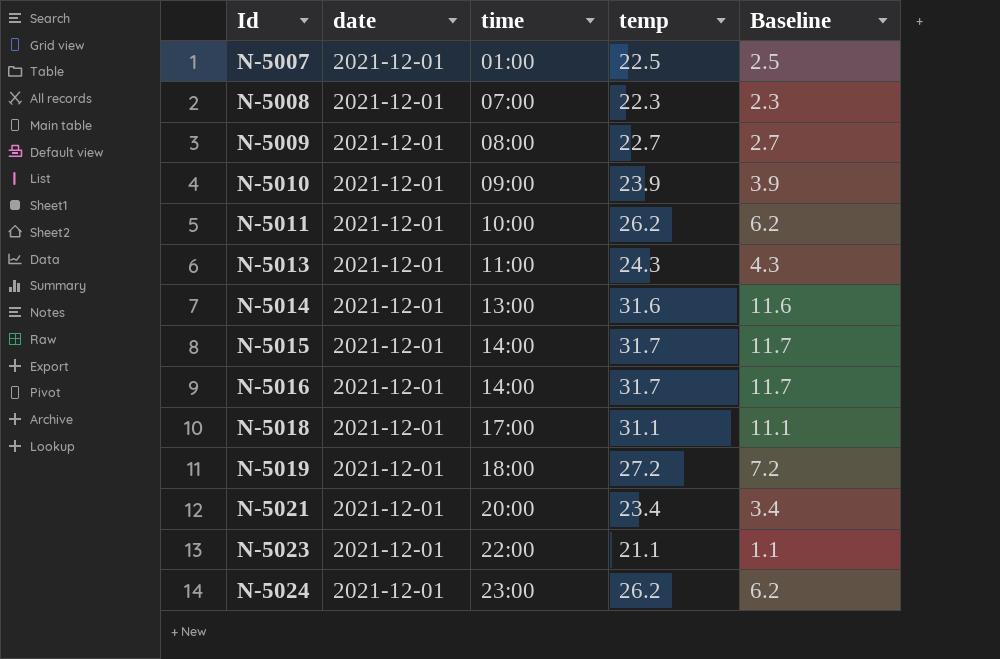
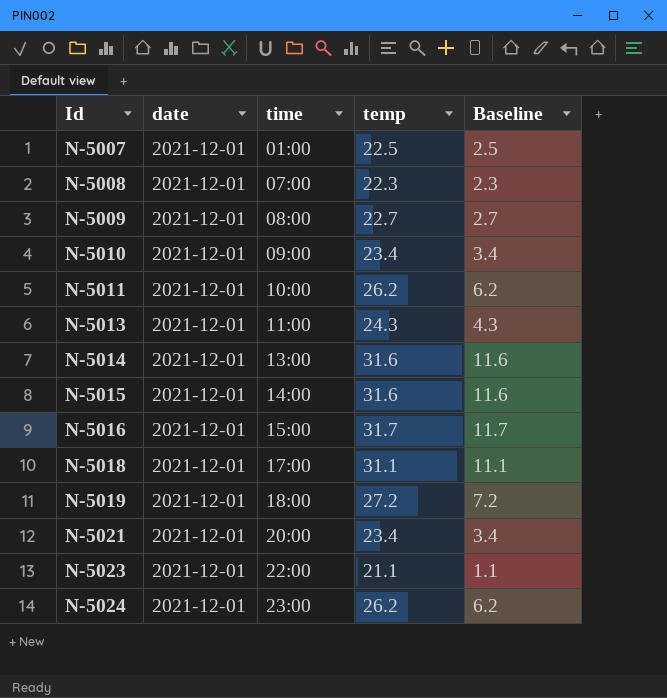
N-5010 | temp: 23.9 -> 23.4
N-5010 | Baseline: 3.9 -> 3.4
N-5015 | temp: 31.7 -> 31.6
N-5015 | Baseline: 11.7 -> 11.6
N-5016 | time: 14:00 -> 15:00

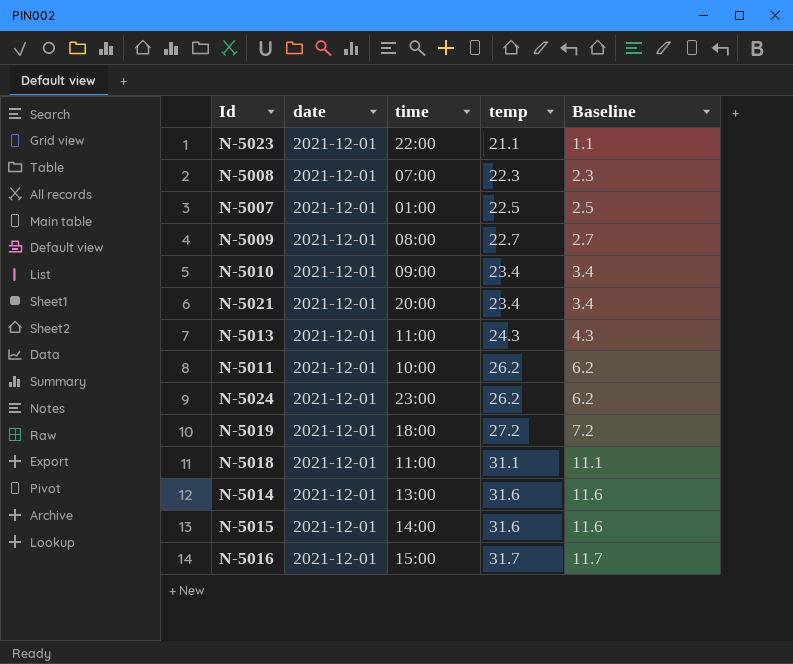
row order: Id ascending -> temp ascending
N-5018 | time: 17:00 -> 11:00

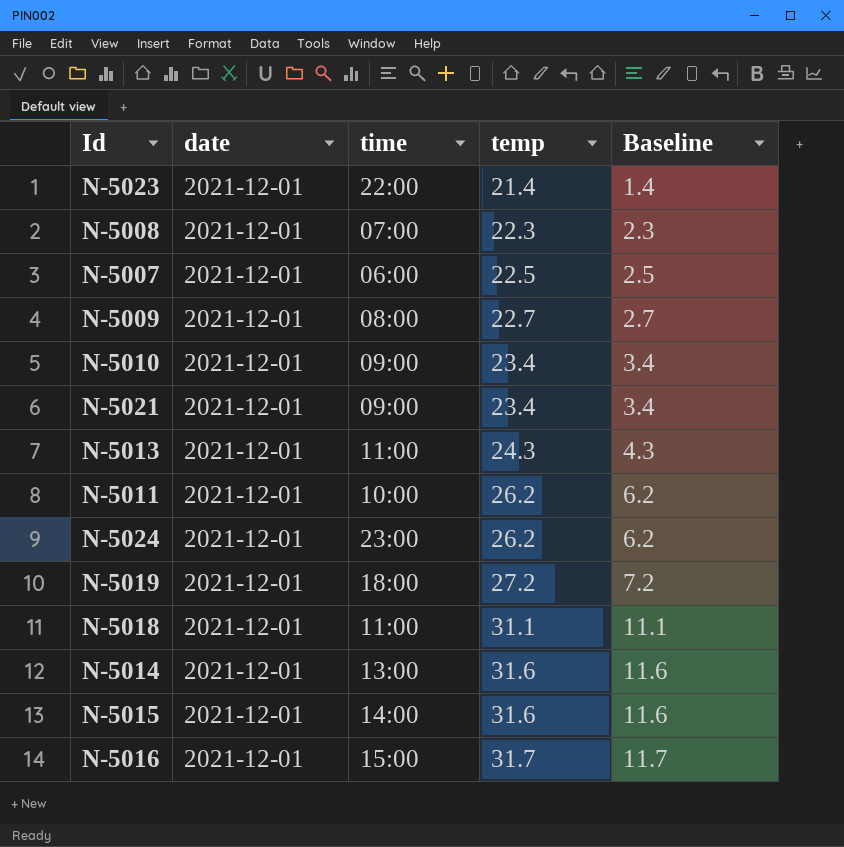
N-5023 | temp: 21.1 -> 21.4
N-5023 | Baseline: 1.1 -> 1.4
N-5007 | time: 01:00 -> 06:00
N-5021 | time: 20:00 -> 09:00

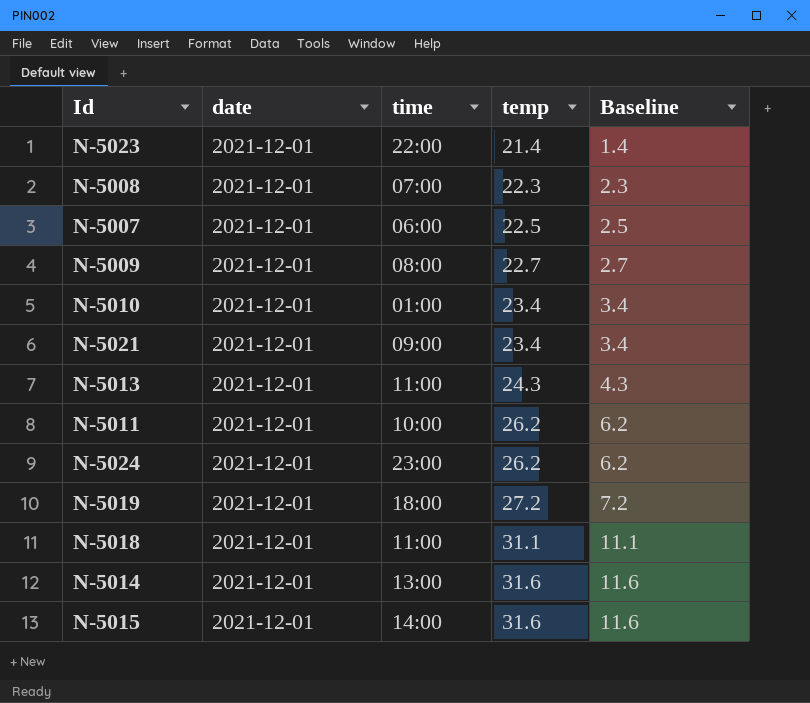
row N-5016: 2021-12-01 | 15:00 | 31.7 | 11.7 -> none
N-5010 | time: 09:00 -> 01:00

